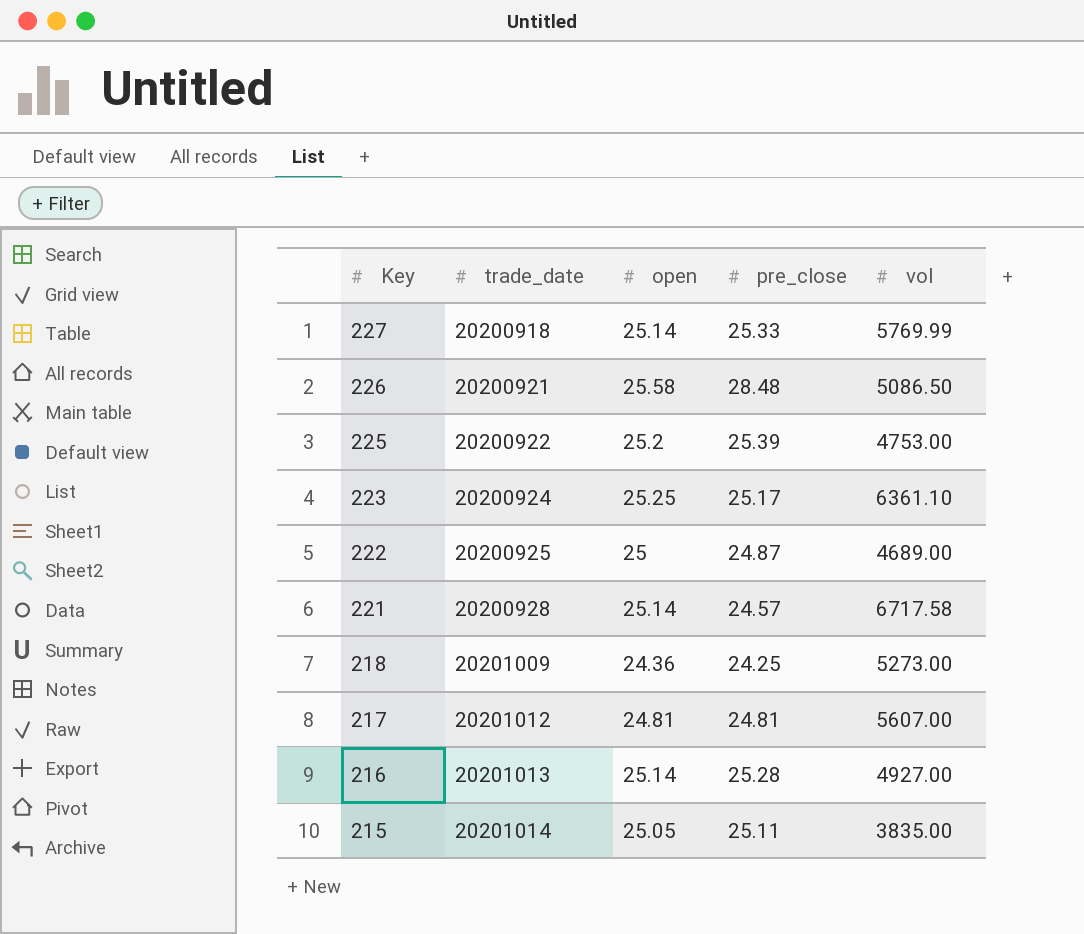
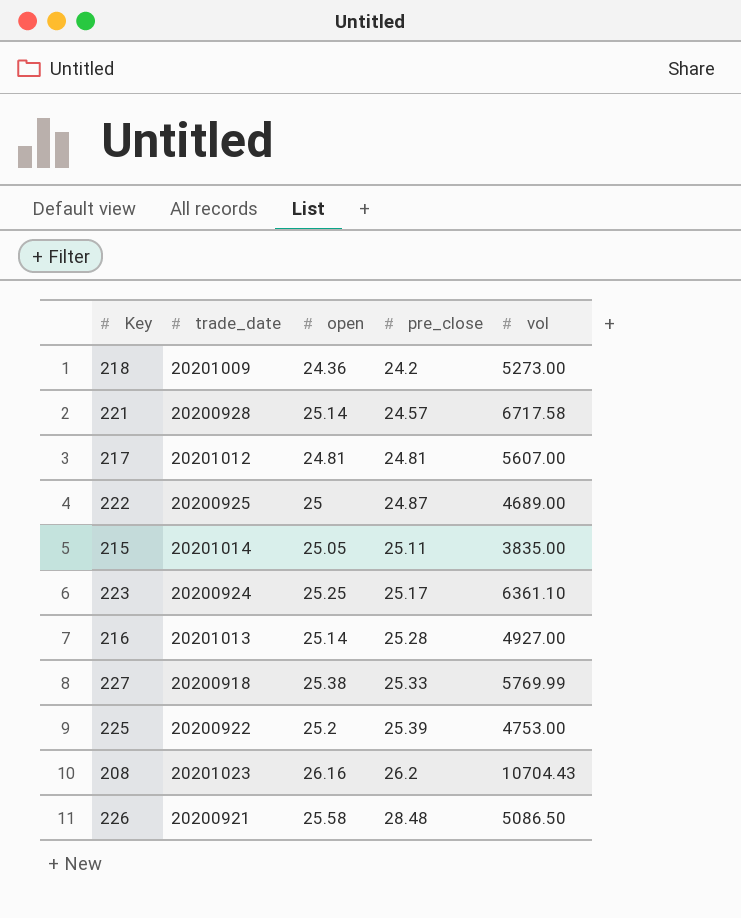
row order: Key descending -> pre_close ascending
218 | pre_close: 24.25 -> 24.2
227 | open: 25.14 -> 25.38
row 208: none -> 20201023 | 26.16 | 26.2 | 10704.43

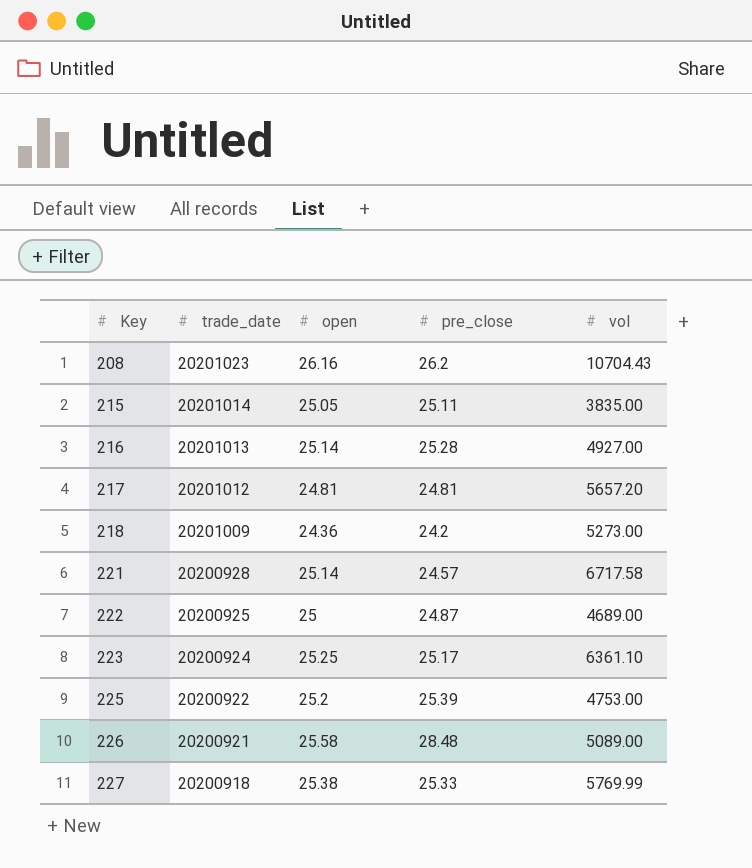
row order: pre_close ascending -> Key ascending
217 | vol: 5607.00 -> 5657.20
226 | vol: 5086.50 -> 5089.00

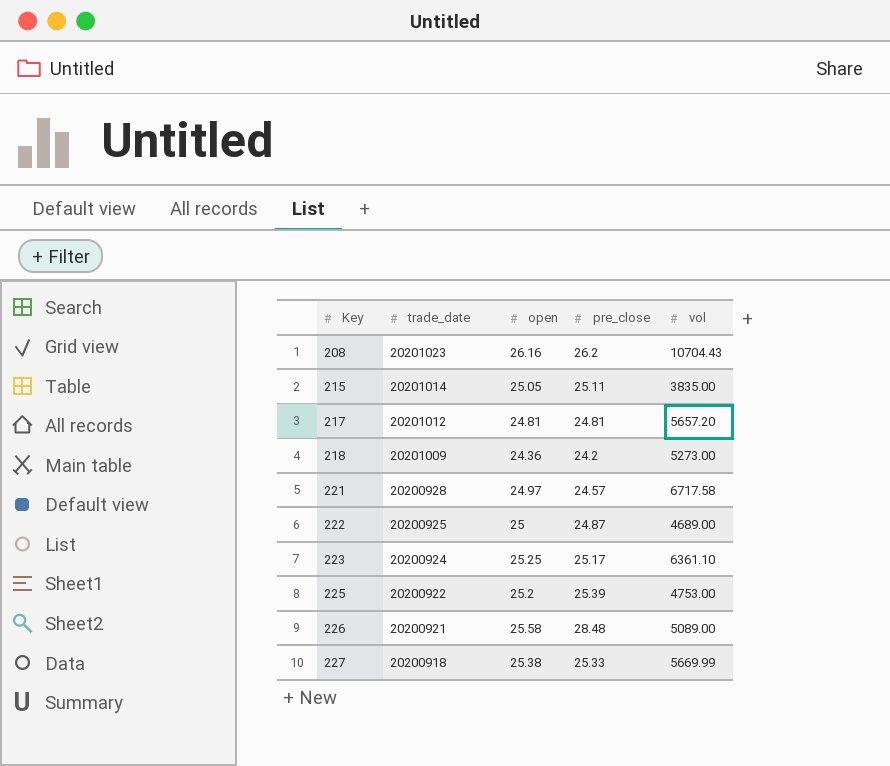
row 216: 20201013 | 25.14 | 25.28 | 4927.00 -> none
221 | open: 25.14 -> 24.97
227 | vol: 5769.99 -> 5669.99

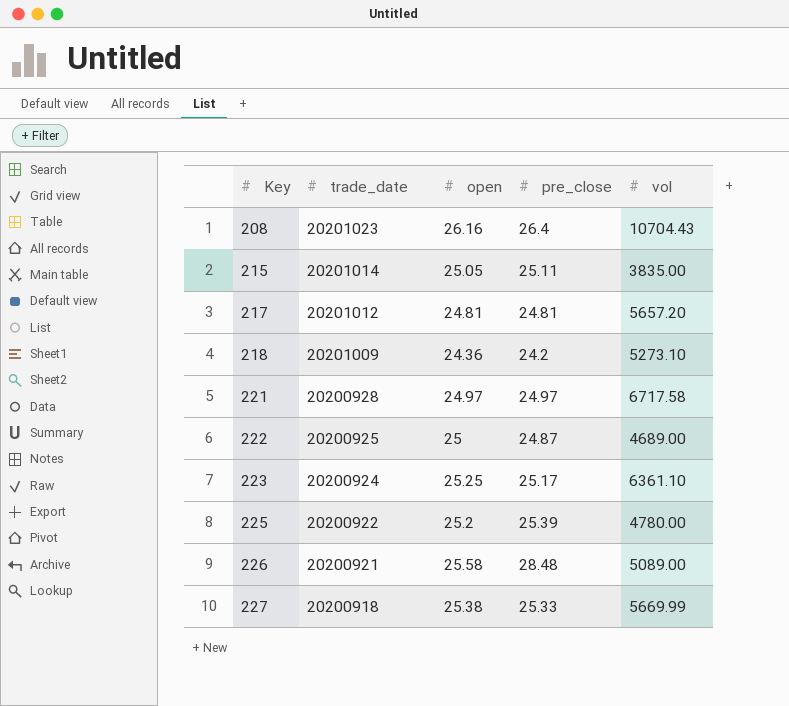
208 | pre_close: 26.2 -> 26.4
218 | vol: 5273.00 -> 5273.10
221 | pre_close: 24.57 -> 24.97
225 | vol: 4753.00 -> 4780.00

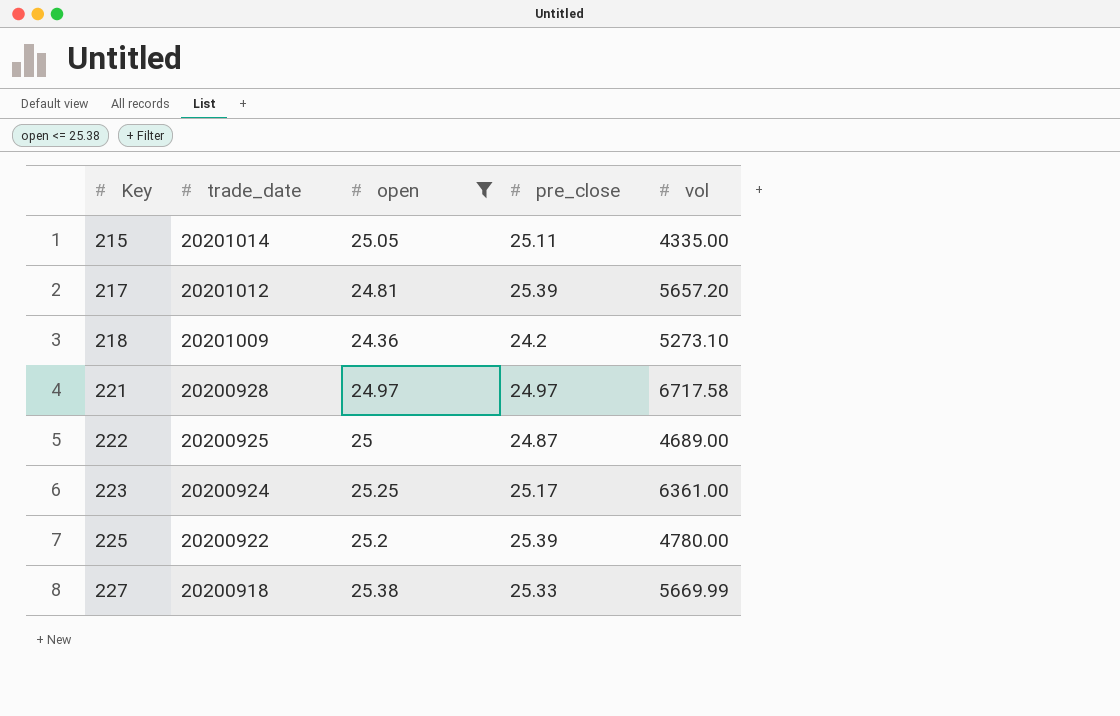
filter: none -> open <= 25.38
215 | vol: 3835.00 -> 4335.00
217 | pre_close: 24.81 -> 25.39
223 | vol: 6361.10 -> 6361.00

